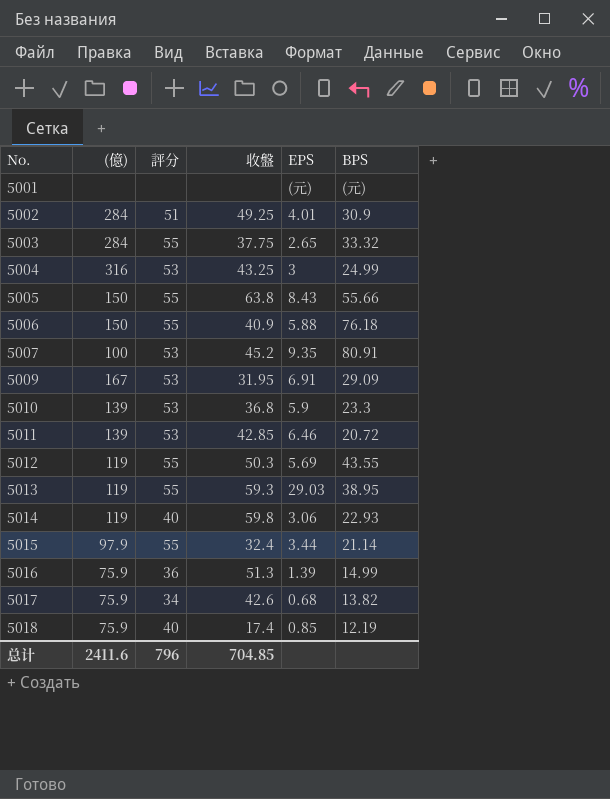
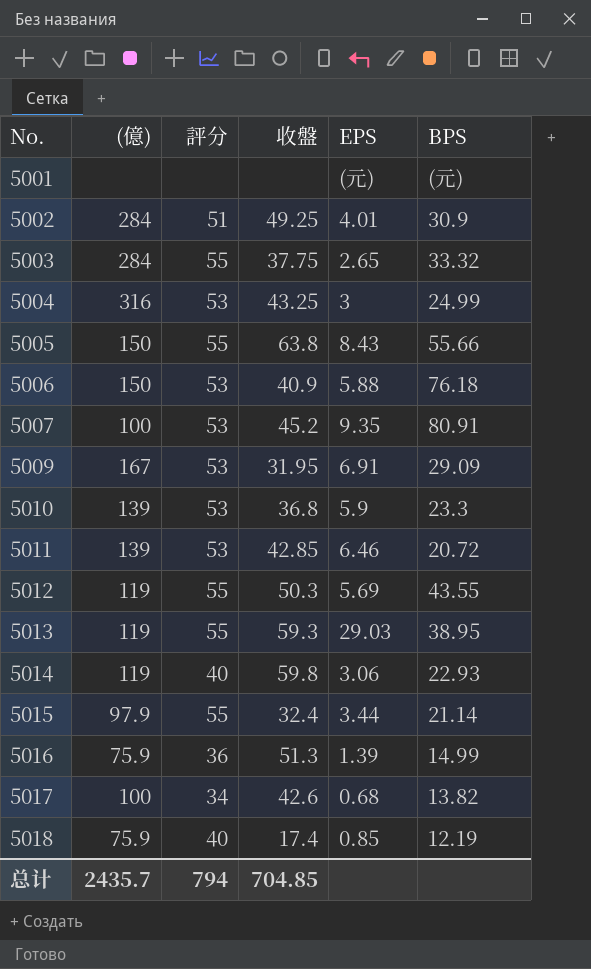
5006 | 評分: 55 -> 53
5017 | (億): 75.9 -> 100
总计 | (億): 2411.6 -> 2435.7
总计 | 評分: 796 -> 794

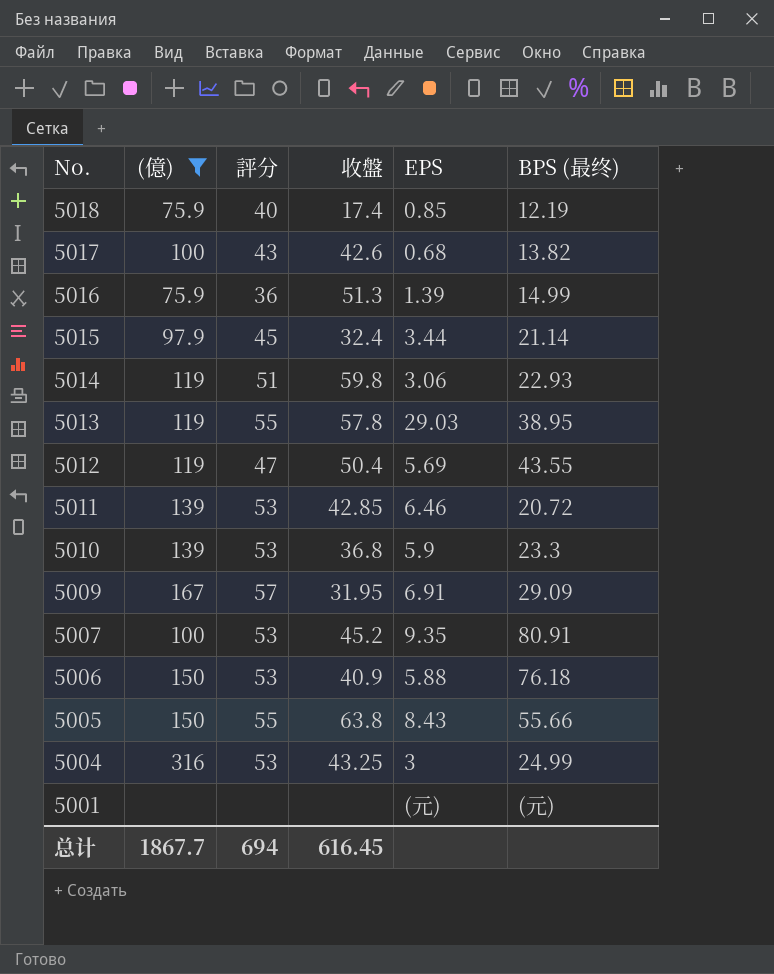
filter: none -> (億) != 284
row order: No. ascending -> No. descending
column name: BPS -> BPS (最终)
5017 | 評分: 34 -> 43
5015 | 評分: 55 -> 45
5014 | 評分: 40 -> 51
5013 | 收盤: 59.3 -> 57.8
5012 | 評分: 55 -> 47
5012 | 收盤: 50.3 -> 50.4
5009 | 評分: 53 -> 57
总计 | (億): 2435.7 -> 1867.7
总计 | 評分: 794 -> 694
总计 | 收盤: 704.85 -> 616.45

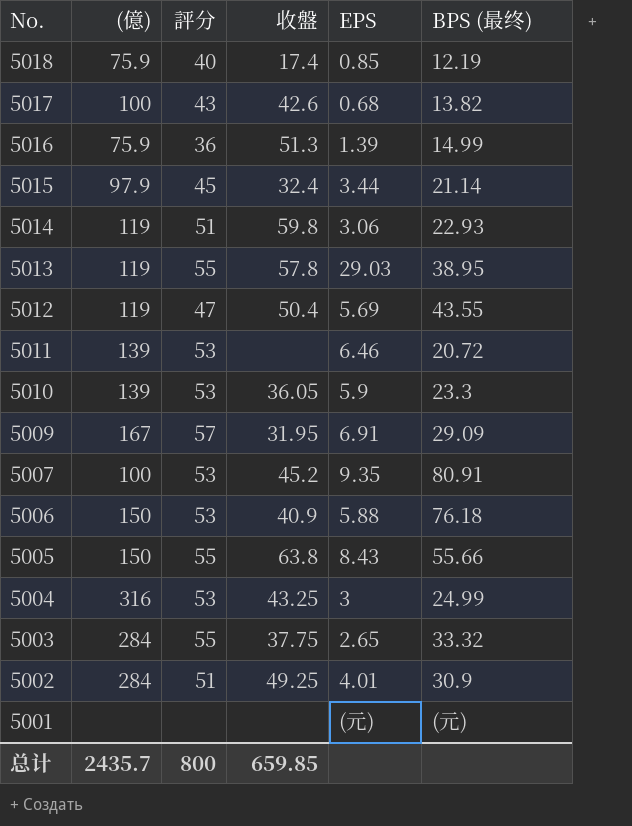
filter: (億) != 284 -> none
5011 | 收盤: 42.85 -> none
5010 | 收盤: 36.8 -> 36.05
总计 | (億): 1867.7 -> 2435.7
总计 | 評分: 694 -> 800
总计 | 收盤: 616.45 -> 659.85

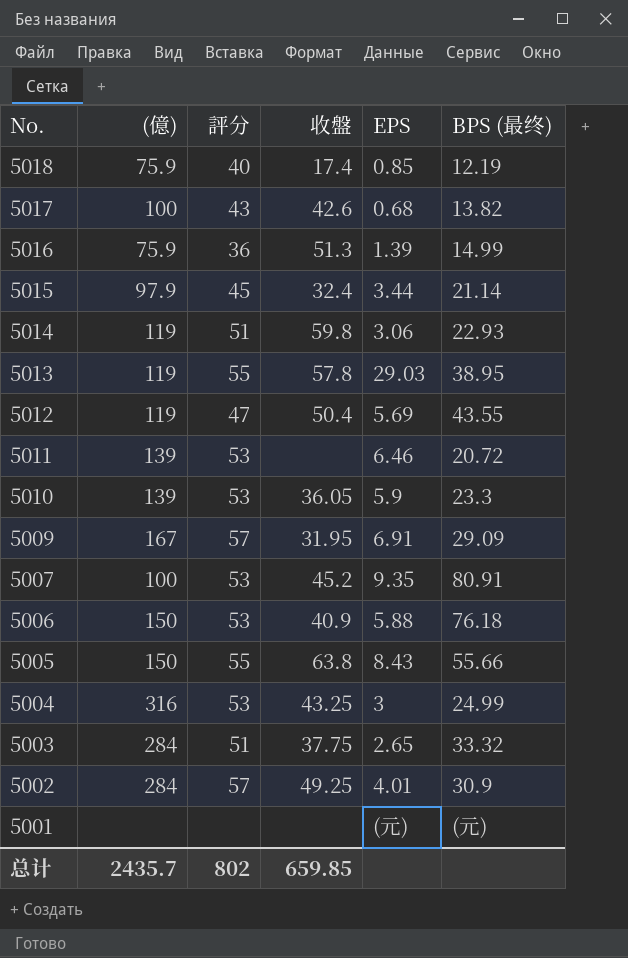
5003 | 評分: 55 -> 51
5002 | 評分: 51 -> 57
总计 | 評分: 800 -> 802

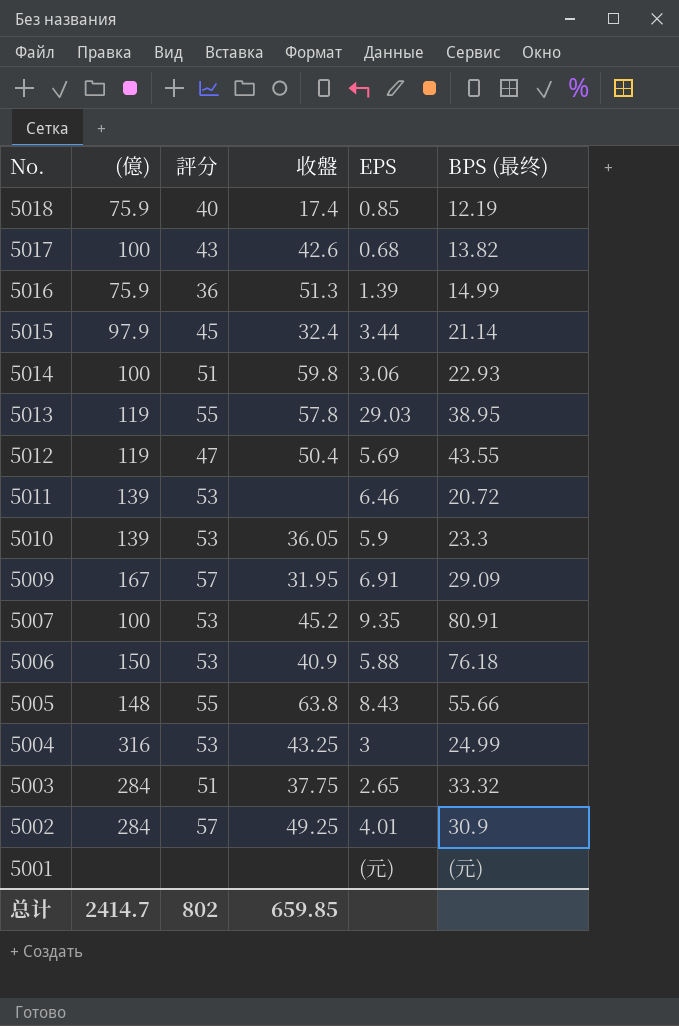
5014 | (億): 119 -> 100
5005 | (億): 150 -> 148
总计 | (億): 2435.7 -> 2414.7

